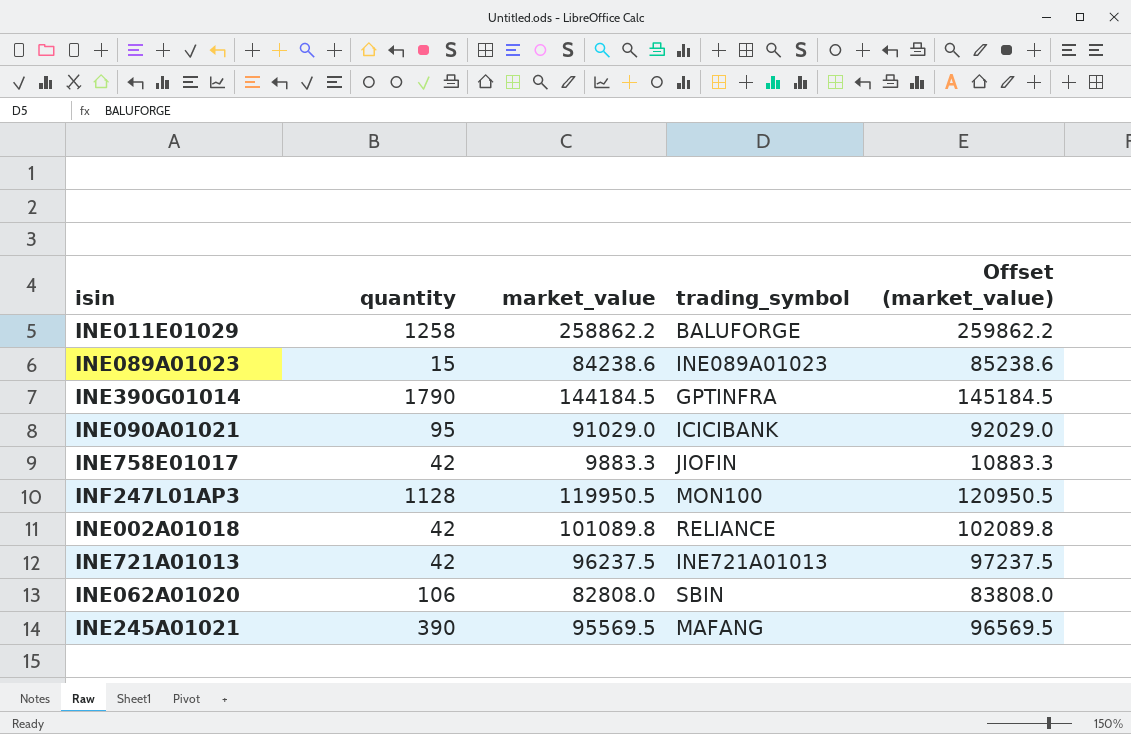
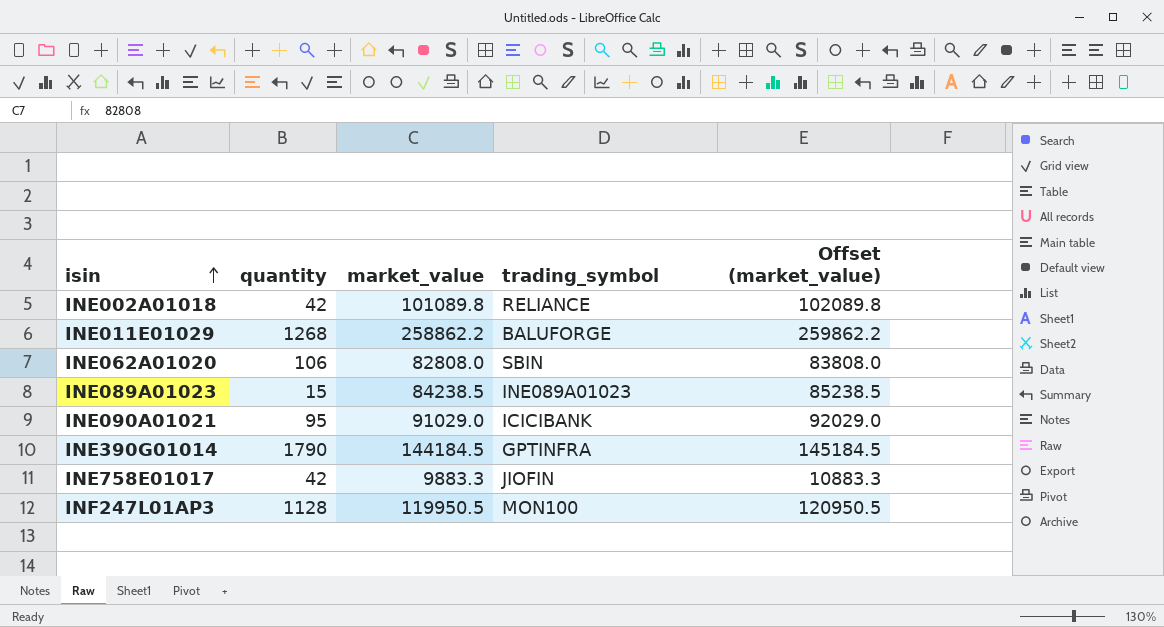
row order: none -> isin ascending
row INE721A01013: 42 | 96237.5 | INE721A01013 | 97237.5 -> none
row INE245A01021: 390 | 95569.5 | MAFANG | 96569.5 -> none
INE011E01029 | quantity: 1258 -> 1268
INE089A01023 | market_value: 84238.6 -> 84238.5
INE089A01023 | Offset (market_value): 85238.6 -> 85238.5

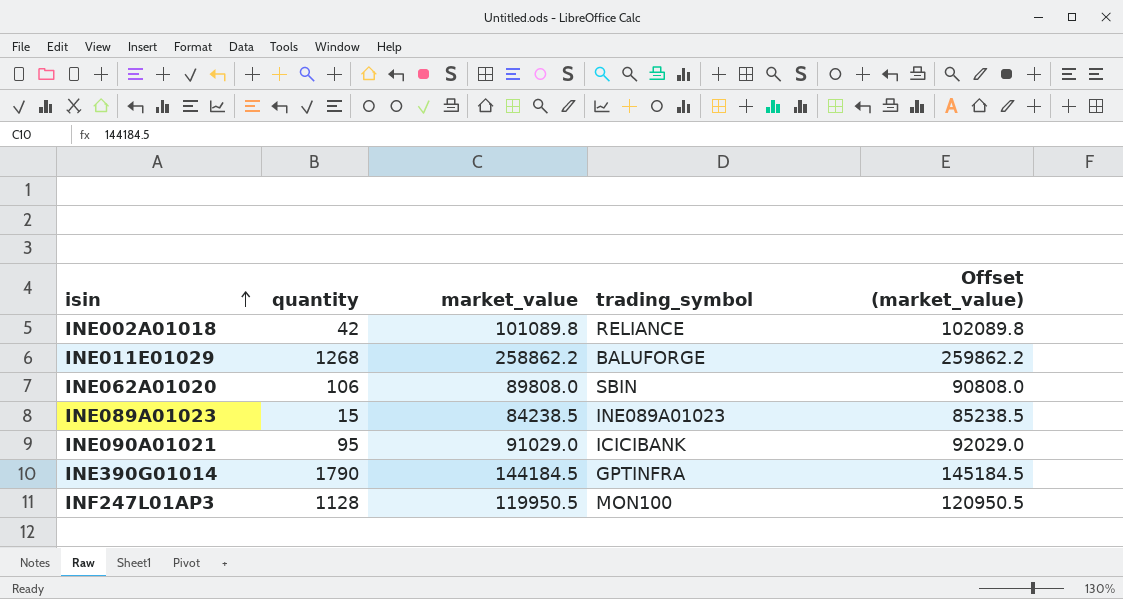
row INE758E01017: 42 | 9883.3 | JIOFIN | 10883.3 -> none
INE062A01020 | market_value: 82808.0 -> 89808.0
INE062A01020 | Offset (market_value): 83808.0 -> 90808.0

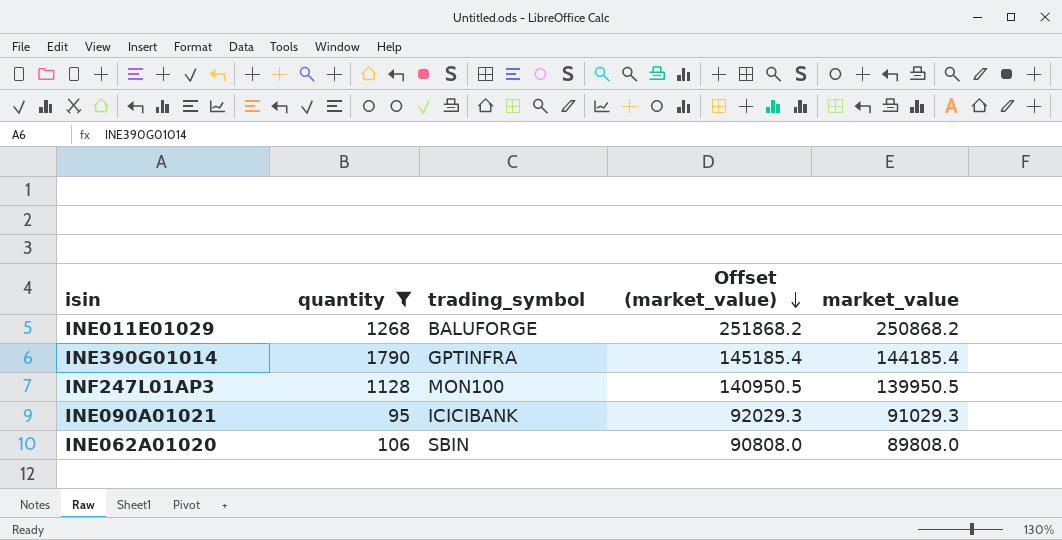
filter: none -> quantity >= 95
row order: isin ascending -> Offset (market_value) descending
column market_value | position: 3 -> 5
INE011E01029 | Offset (market_value): 259862.2 -> 251868.2
INE011E01029 | market_value: 258862.2 -> 250868.2
INE390G01014 | Offset (market_value): 145184.5 -> 145185.4
INE390G01014 | market_value: 144184.5 -> 144185.4
INF247L01AP3 | Offset (market_value): 120950.5 -> 140950.5
INF247L01AP3 | market_value: 119950.5 -> 139950.5
INE090A01021 | Offset (market_value): 92029.0 -> 92029.3
INE090A01021 | market_value: 91029.0 -> 91029.3

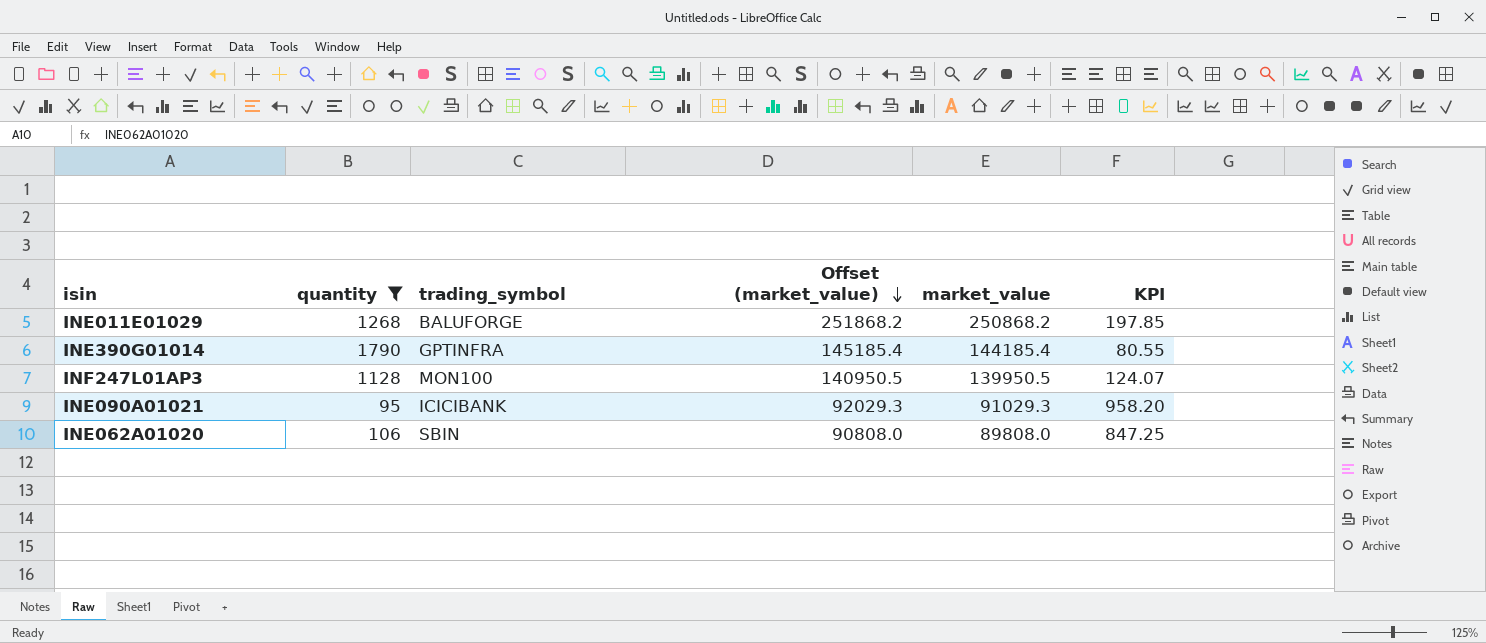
column KPI | formula: none -> [market_value] / [quantity]

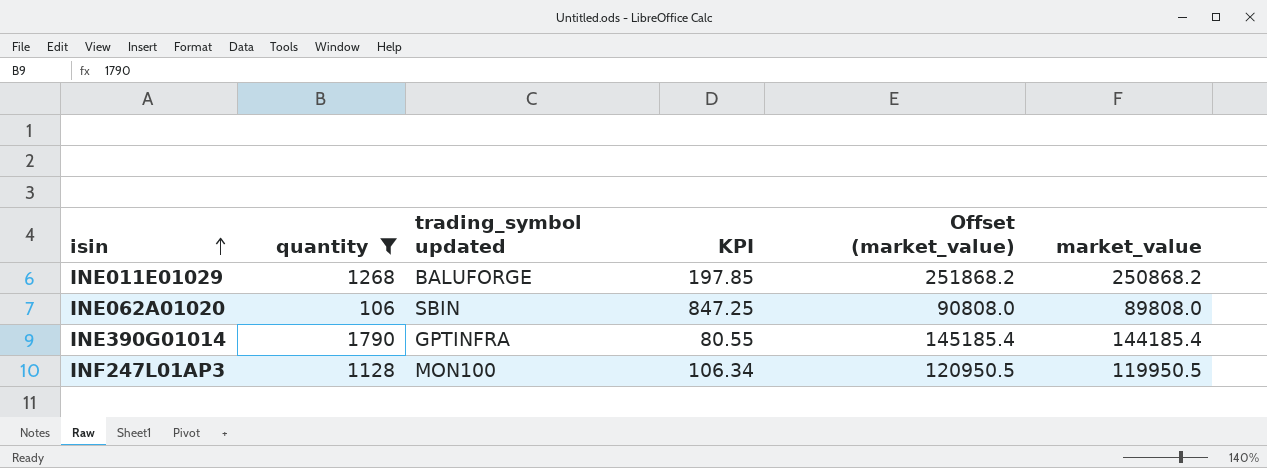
row order: Offset (market_value) descending -> isin ascending
column name: trading_symbol -> trading_symbol updated
column KPI | position: 6 -> 4
row INE090A01021: 95 | ICICIBANK | 92029.3 | 91029.3 | 958.20 -> none
INF247L01AP3 | KPI: 124.07 -> 106.34
INF247L01AP3 | Offset (market_value): 140950.5 -> 120950.5
INF247L01AP3 | market_value: 139950.5 -> 119950.5

